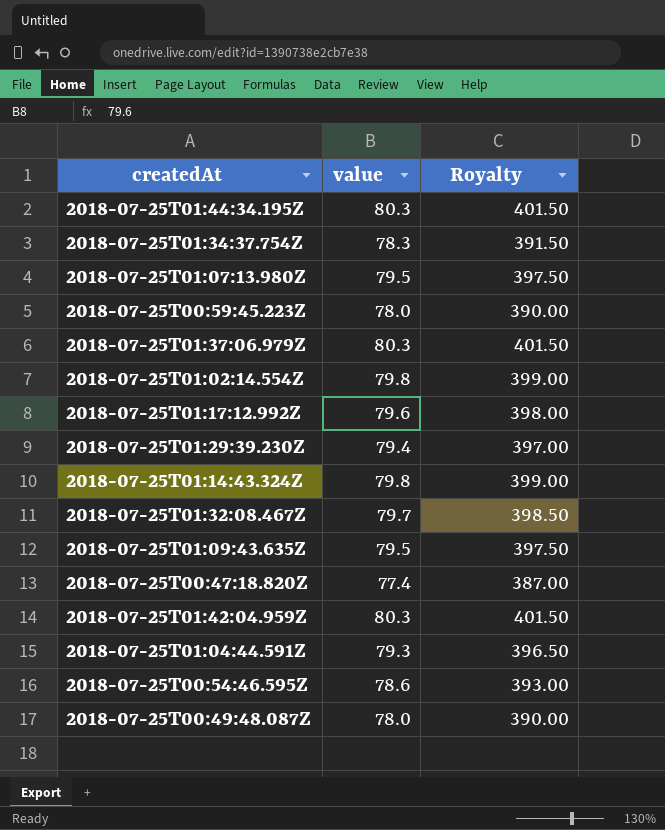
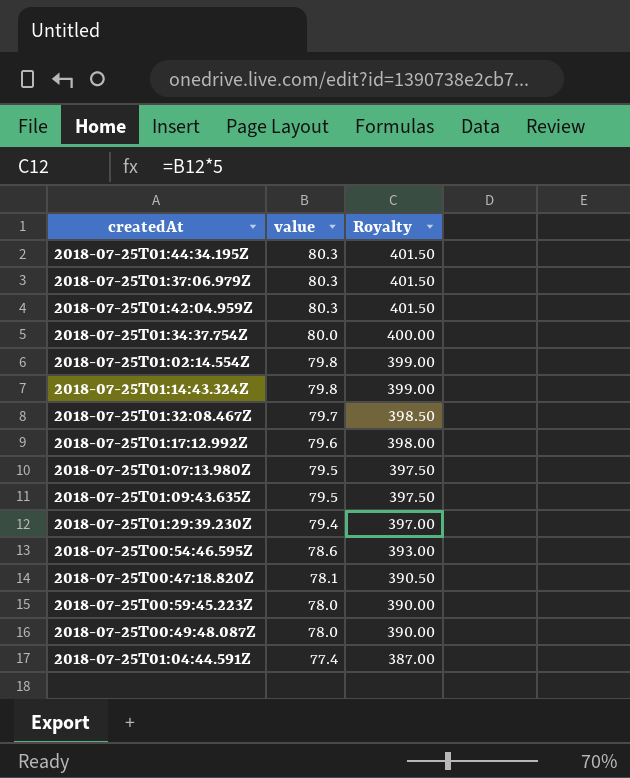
row order: none -> value descending
2018-07-25T01:34:37.754Z | value: 78.3 -> 80.0
2018-07-25T01:34:37.754Z | Royalty: 391.50 -> 400.00
2018-07-25T00:47:18.820Z | value: 77.4 -> 78.1
2018-07-25T00:47:18.820Z | Royalty: 387.00 -> 390.50
2018-07-25T01:04:44.591Z | value: 79.3 -> 77.4
2018-07-25T01:04:44.591Z | Royalty: 396.50 -> 387.00

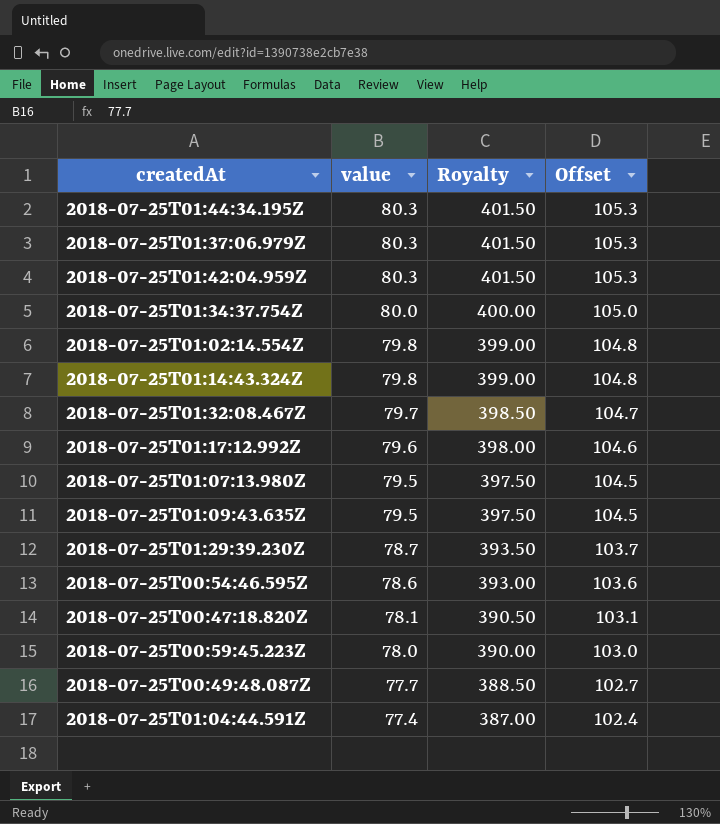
column Offset | formula: none -> [value] + 25
2018-07-25T01:29:39.230Z | value: 79.4 -> 78.7
2018-07-25T01:29:39.230Z | Royalty: 397.00 -> 393.50
2018-07-25T00:49:48.087Z | value: 78.0 -> 77.7
2018-07-25T00:49:48.087Z | Royalty: 390.00 -> 388.50

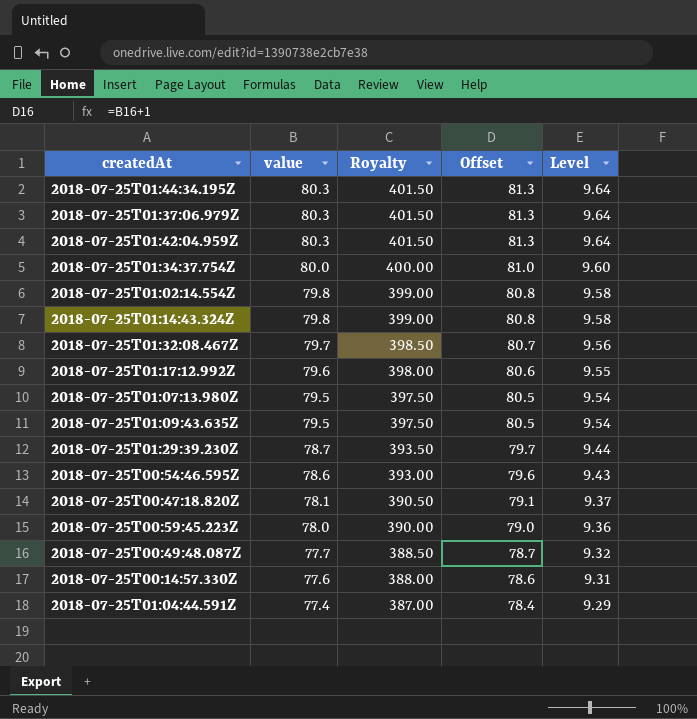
column Offset | formula: [value] + 25 -> [value] + 1
column Level | formula: none -> [value] * 0.12
row 2018-07-25T00:14:57.330Z: none -> 77.6 | 388.00 | 78.6 | 9.31

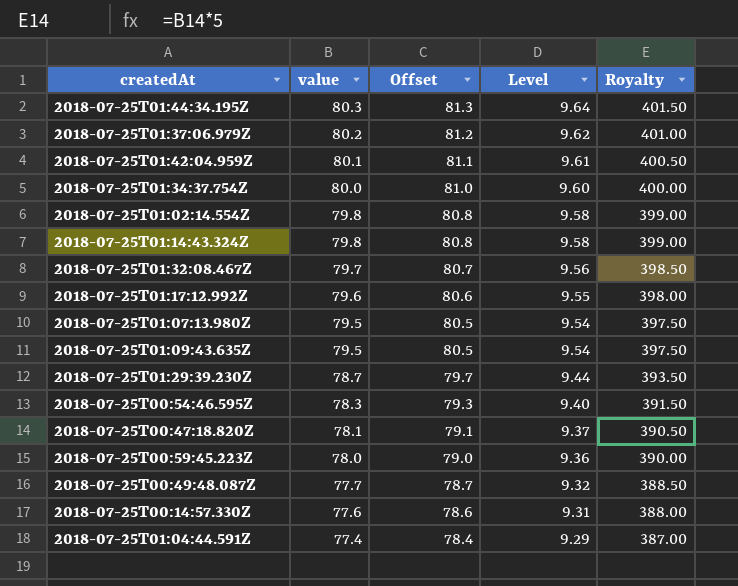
column Royalty | position: 3 -> 5
2018-07-25T01:37:06.979Z | value: 80.3 -> 80.2
2018-07-25T01:37:06.979Z | Offset: 81.3 -> 81.2
2018-07-25T01:37:06.979Z | Level: 9.64 -> 9.62
2018-07-25T01:37:06.979Z | Royalty: 401.50 -> 401.00
2018-07-25T01:42:04.959Z | value: 80.3 -> 80.1
2018-07-25T01:42:04.959Z | Offset: 81.3 -> 81.1
2018-07-25T01:42:04.959Z | Level: 9.64 -> 9.61
2018-07-25T01:42:04.959Z | Royalty: 401.50 -> 400.50
2018-07-25T00:54:46.595Z | value: 78.6 -> 78.3
2018-07-25T00:54:46.595Z | Offset: 79.6 -> 79.3
2018-07-25T00:54:46.595Z | Level: 9.43 -> 9.40
2018-07-25T00:54:46.595Z | Royalty: 393.00 -> 391.50

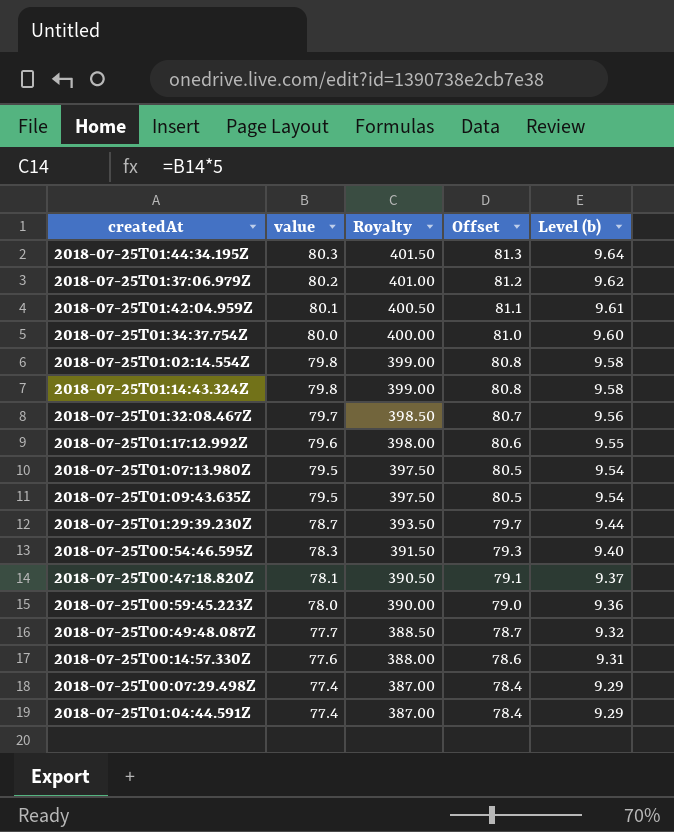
column Royalty | position: 5 -> 3
column name: Level -> Level (b)
row 2018-07-25T00:07:29.498Z: none -> 77.4 | 387.00 | 78.4 | 9.29

